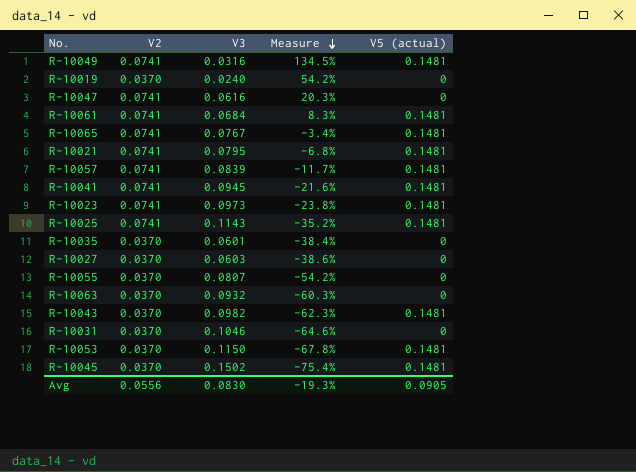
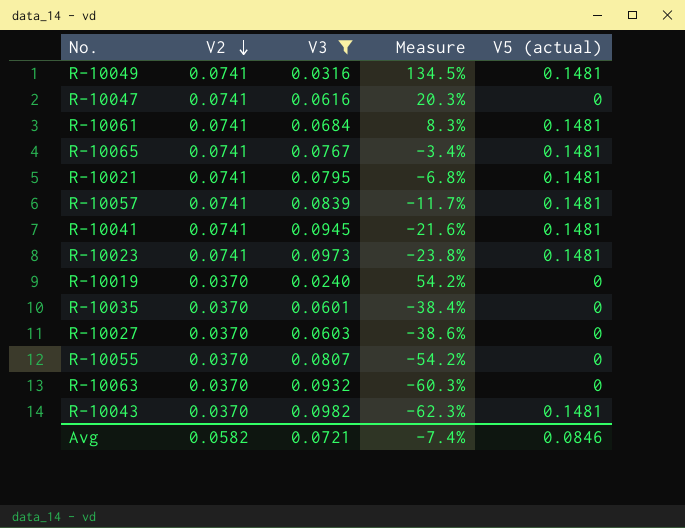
filter: none -> V3 <= 0.0982
row order: Measure descending -> V2 descending
Avg | V2: 0.0556 -> 0.0582
Avg | V3: 0.0830 -> 0.0721
Avg | Measure: -19.3% -> -7.4%
Avg | V5 (actual): 0.0905 -> 0.0846

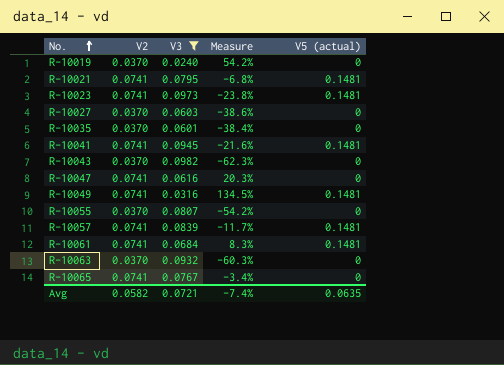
row order: V2 descending -> No. ascending
R-10043 | V5 (actual): 0.1481 -> 0
R-10065 | V5 (actual): 0.1481 -> 0
Avg | V5 (actual): 0.0846 -> 0.0635

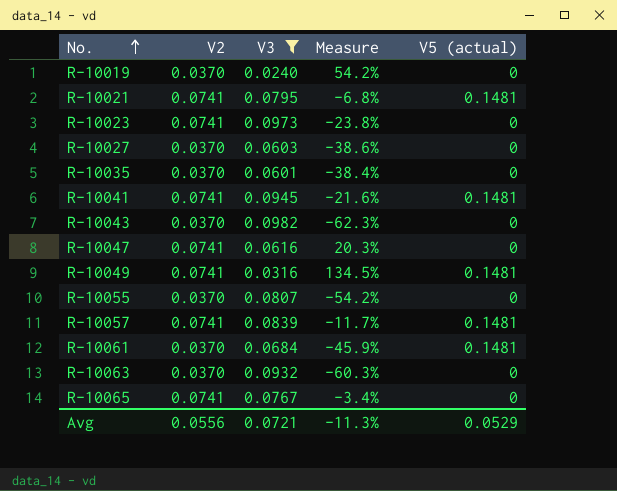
R-10023 | V5 (actual): 0.1481 -> 0
R-10061 | V2: 0.0741 -> 0.0370
R-10061 | Measure: 8.3% -> -45.9%
Avg | V2: 0.0582 -> 0.0556
Avg | Measure: -7.4% -> -11.3%
Avg | V5 (actual): 0.0635 -> 0.0529

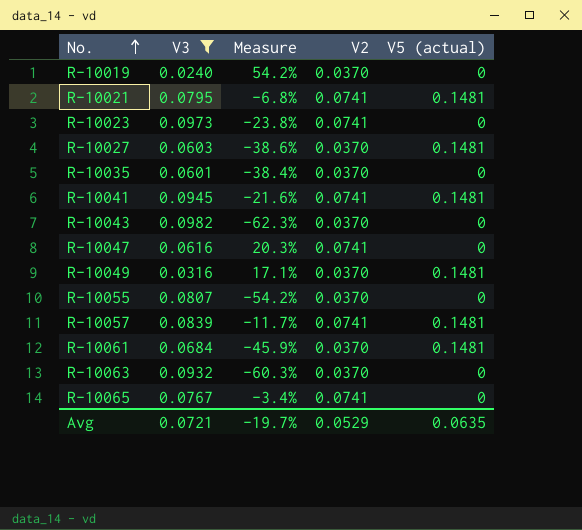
column V2 | position: 2 -> 4
R-10027 | V5 (actual): 0 -> 0.1481
R-10049 | Measure: 134.5% -> 17.1%
R-10049 | V2: 0.0741 -> 0.0370
Avg | Measure: -11.3% -> -19.7%
Avg | V2: 0.0556 -> 0.0529
Avg | V5 (actual): 0.0529 -> 0.0635

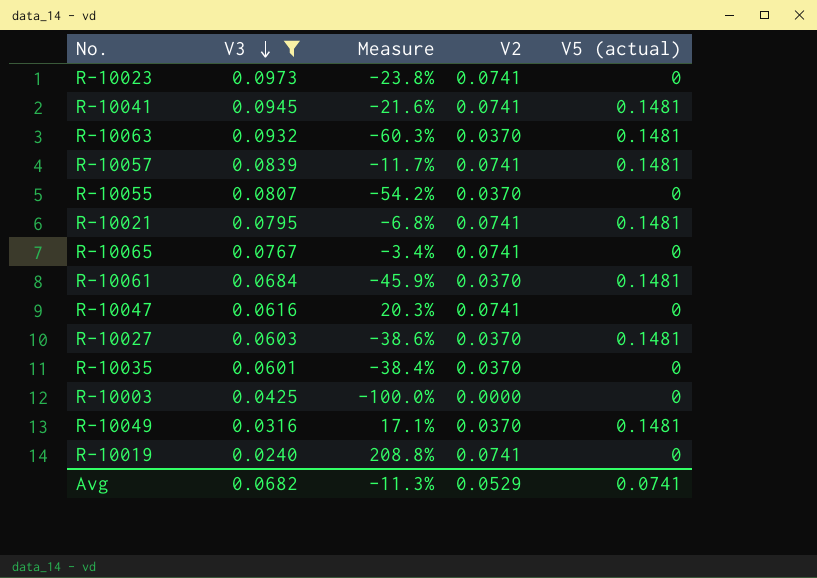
row order: No. ascending -> V3 descending
row R-10043: 0.0982 | -62.3% | 0.0370 | 0 -> none
R-10063 | V5 (actual): 0 -> 0.1481
row R-10003: none -> 0.0425 | -100.0% | 0.0000 | 0
R-10019 | Measure: 54.2% -> 208.8%
R-10019 | V2: 0.0370 -> 0.0741
Avg | V3: 0.0721 -> 0.0682
Avg | Measure: -19.7% -> -11.3%
Avg | V5 (actual): 0.0635 -> 0.0741

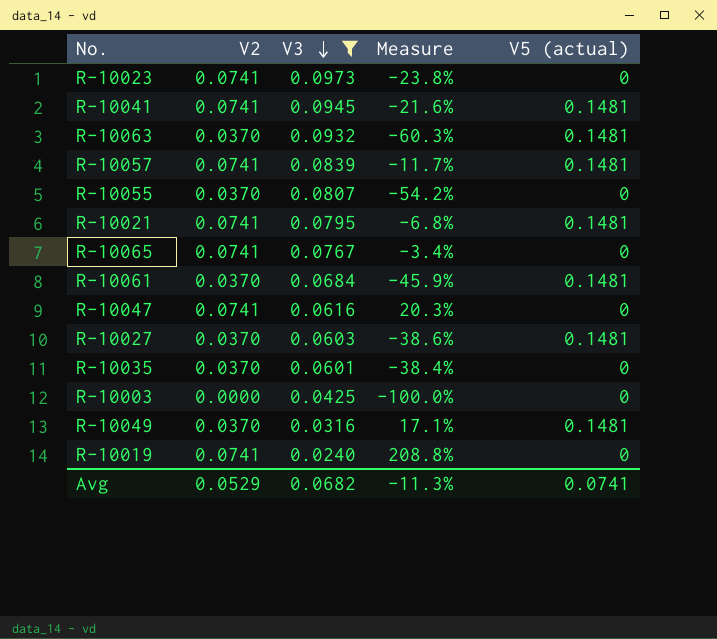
column V2 | position: 4 -> 2

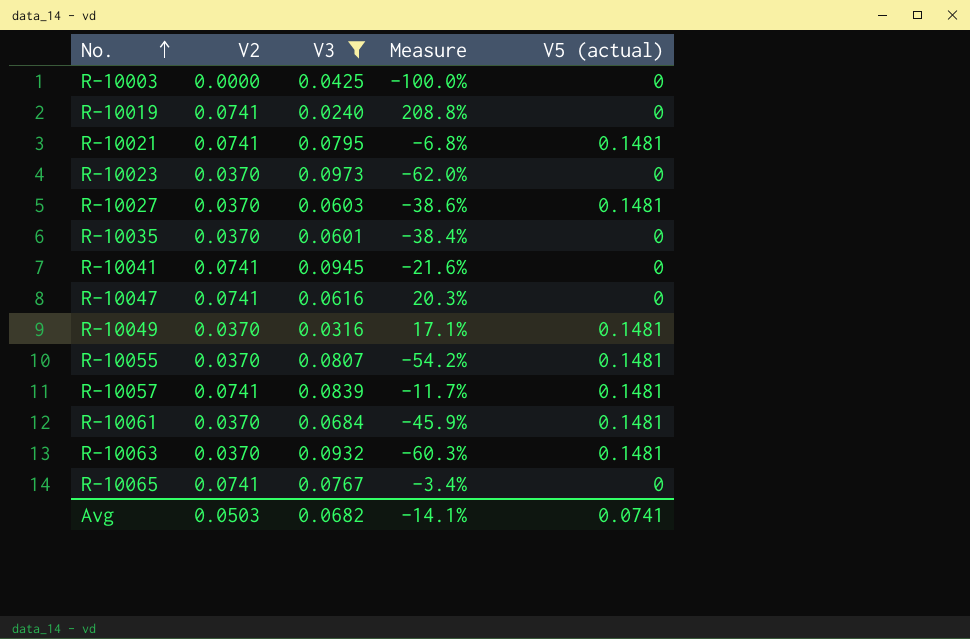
row order: V3 descending -> No. ascending
R-10023 | V2: 0.0741 -> 0.0370
R-10023 | Measure: -23.8% -> -62.0%
R-10041 | V5 (actual): 0.1481 -> 0
R-10055 | V5 (actual): 0 -> 0.1481
Avg | V2: 0.0529 -> 0.0503
Avg | Measure: -11.3% -> -14.1%

